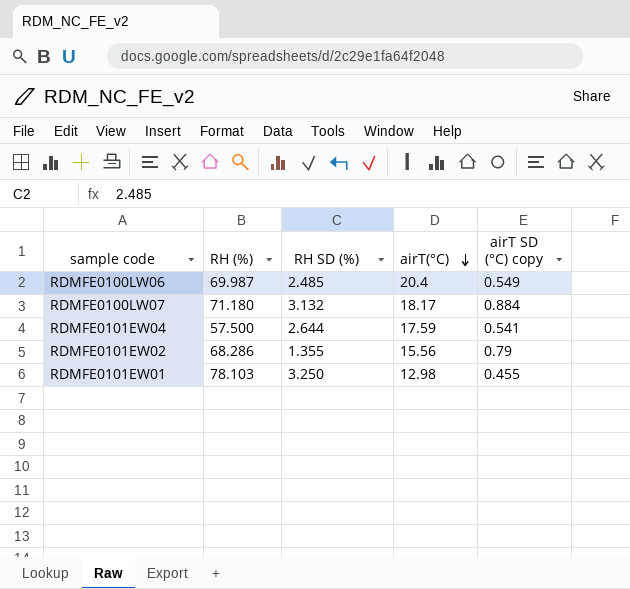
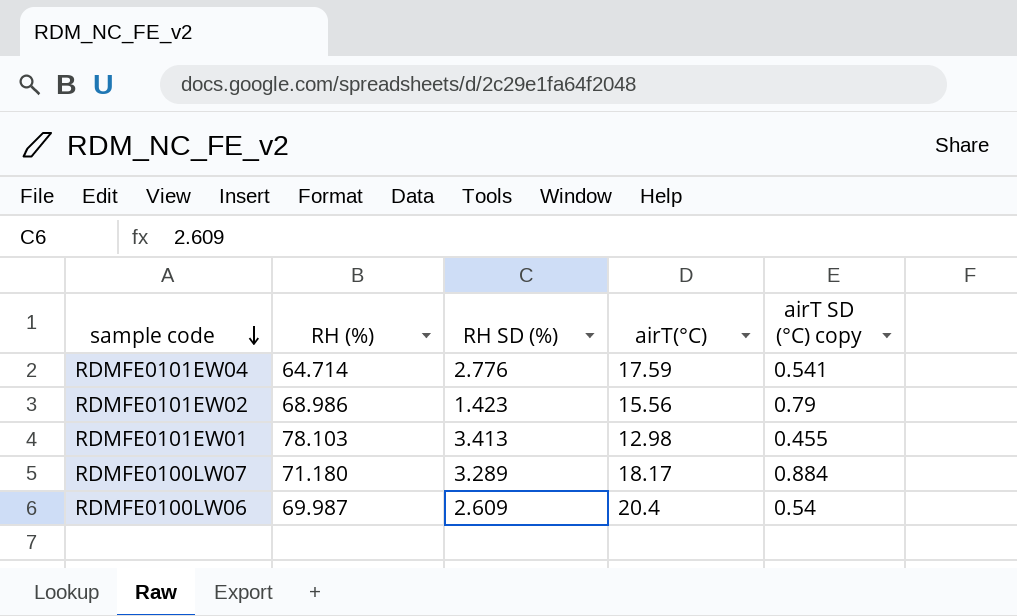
row order: airT(°C) descending -> sample code descending
RDMFE0101EW04 | RH (%): 57.500 -> 64.714
RDMFE0101EW04 | RH SD (%): 2.644 -> 2.776
RDMFE0101EW02 | RH (%): 68.286 -> 68.986
RDMFE0101EW02 | RH SD (%): 1.355 -> 1.423
RDMFE0101EW01 | RH SD (%): 3.250 -> 3.413
RDMFE0100LW07 | RH SD (%): 3.132 -> 3.289
RDMFE0100LW06 | RH SD (%): 2.485 -> 2.609
RDMFE0100LW06 | airT SD (°C) copy: 0.549 -> 0.54

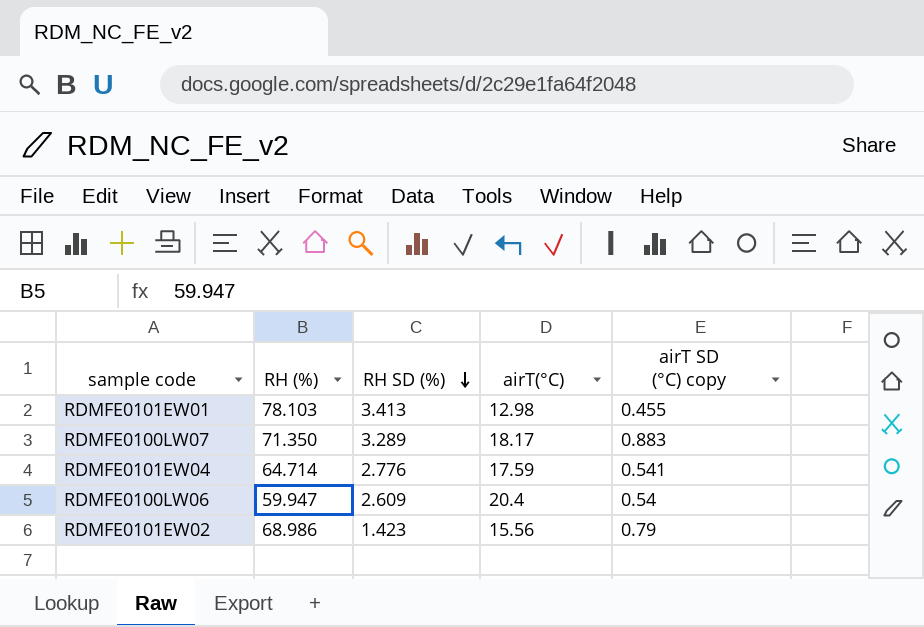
row order: sample code descending -> RH SD (%) descending
RDMFE0100LW07 | RH (%): 71.180 -> 71.350
RDMFE0100LW07 | airT SD (°C) copy: 0.884 -> 0.883
RDMFE0100LW06 | RH (%): 69.987 -> 59.947

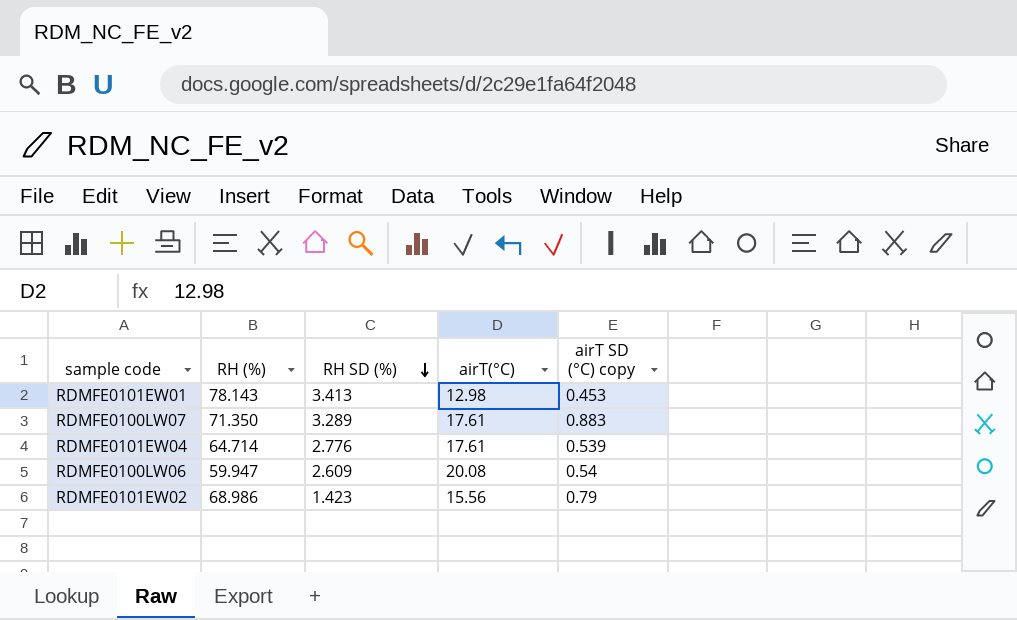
RDMFE0101EW01 | RH (%): 78.103 -> 78.143
RDMFE0101EW01 | airT SD (°C) copy: 0.455 -> 0.453
RDMFE0100LW07 | airT(°C): 18.17 -> 17.61
RDMFE0101EW04 | airT(°C): 17.59 -> 17.61
RDMFE0101EW04 | airT SD (°C) copy: 0.541 -> 0.539
RDMFE0100LW06 | airT(°C): 20.4 -> 20.08

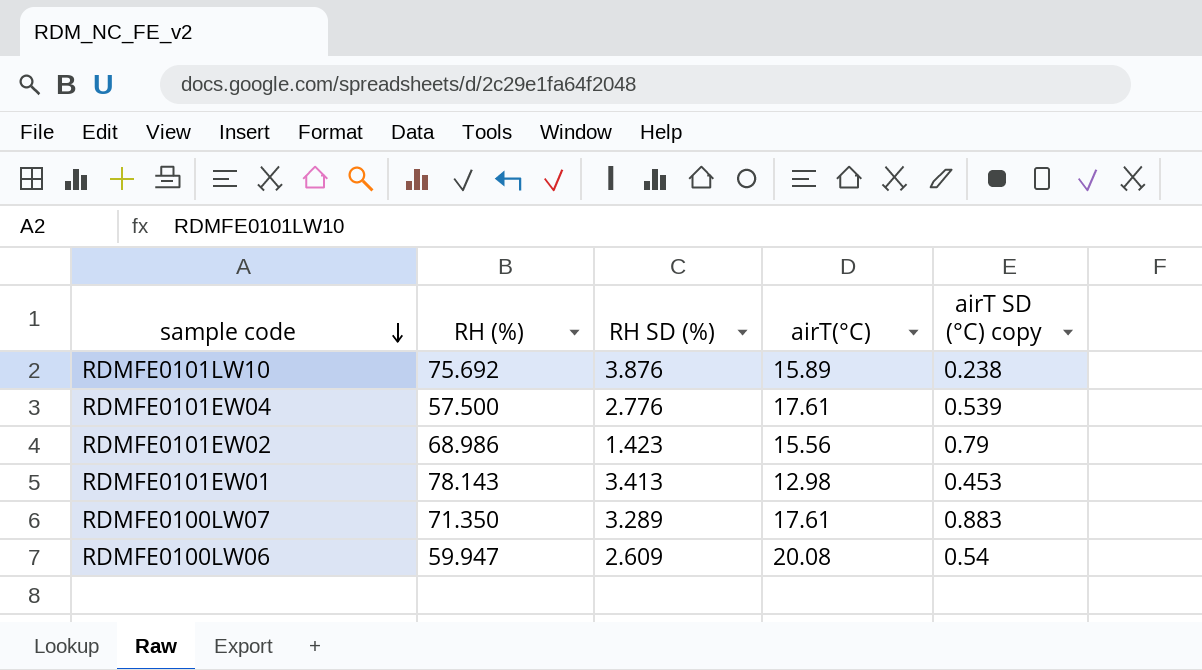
row order: RH SD (%) descending -> sample code descending
row RDMFE0101LW10: none -> 75.692 | 3.876 | 15.89 | 0.238
RDMFE0101EW04 | RH (%): 64.714 -> 57.500

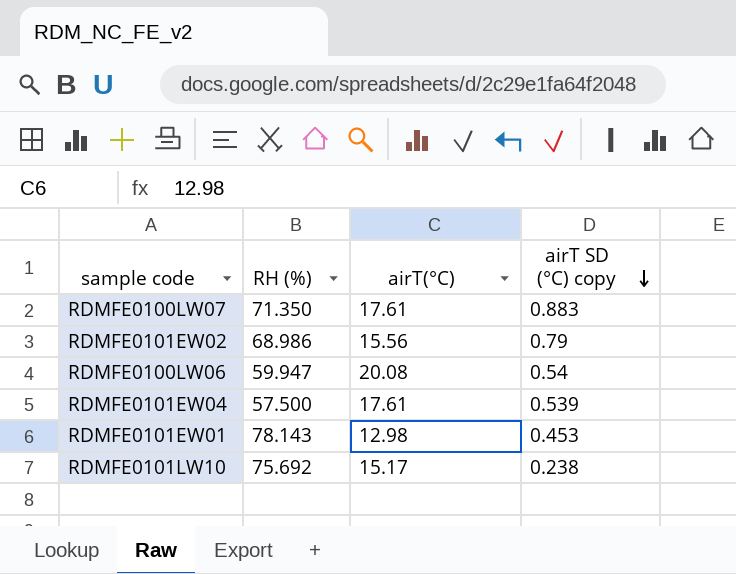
row order: sample code descending -> airT SD (°C) copy descending
column RH SD (%) | position: 3 -> none
RDMFE0101LW10 | airT(°C): 15.89 -> 15.17

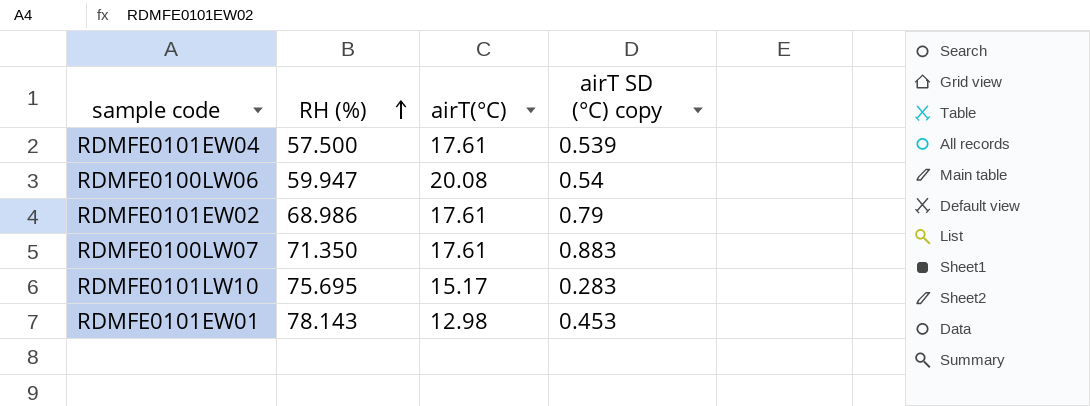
row order: airT SD (°C) copy descending -> RH (%) ascending
RDMFE0101EW02 | airT(°C): 15.56 -> 17.61
RDMFE0101LW10 | RH (%): 75.692 -> 75.695
RDMFE0101LW10 | airT SD (°C) copy: 0.238 -> 0.283

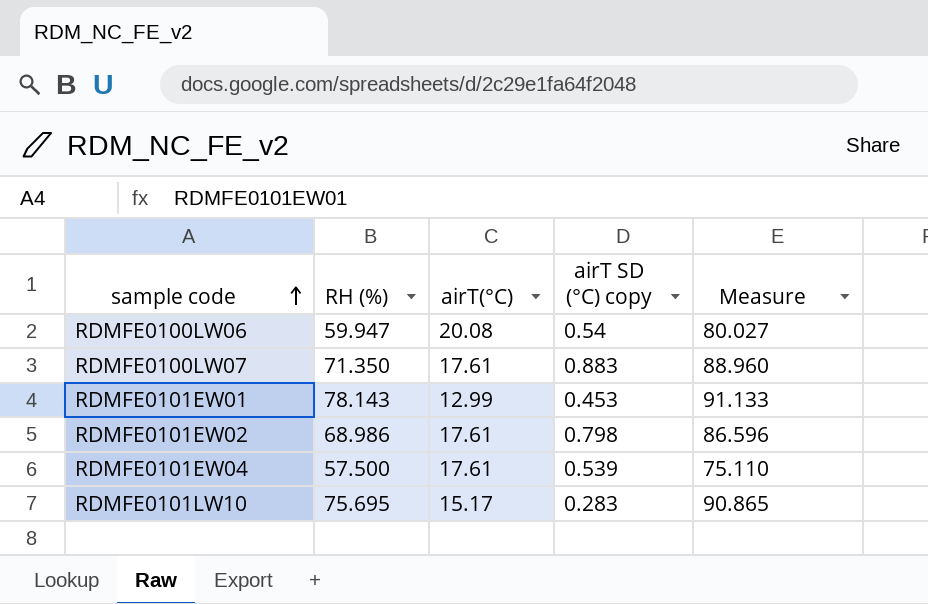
row order: RH (%) ascending -> sample code ascending
column Measure | formula: none -> [RH (%)] + [airT(°C)]
RDMFE0101EW01 | airT(°C): 12.98 -> 12.99
RDMFE0101EW02 | airT SD (°C) copy: 0.79 -> 0.798

